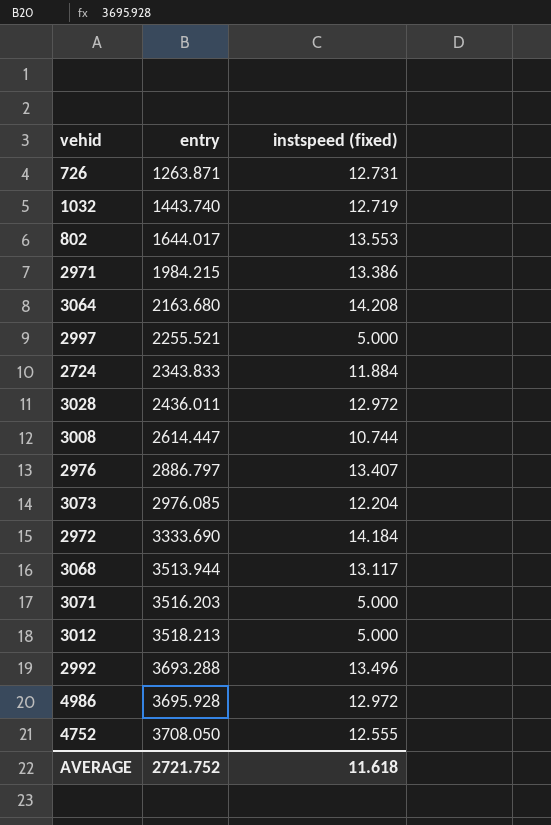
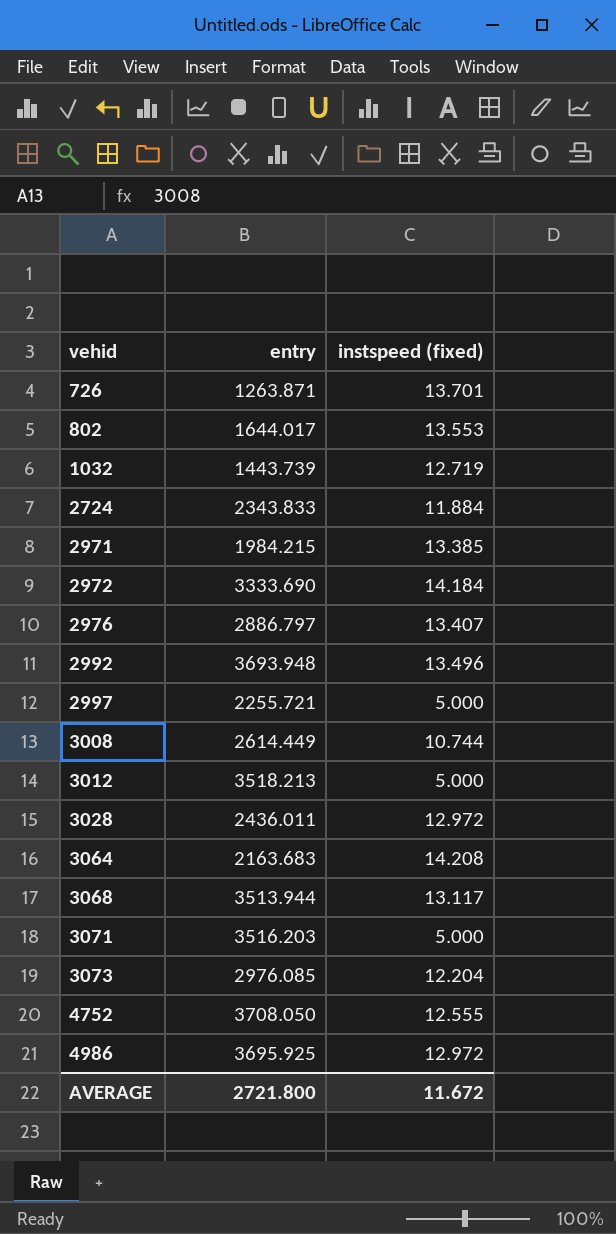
row order: entry ascending -> vehid ascending
726 | instspeed (fixed): 12.731 -> 13.701
1032 | entry: 1443.740 -> 1443.739
2971 | instspeed (fixed): 13.386 -> 13.385
2992 | entry: 3693.288 -> 3693.948
2997 | entry: 2255.521 -> 2255.721
3008 | entry: 2614.447 -> 2614.449
3064 | entry: 2163.680 -> 2163.683
4986 | entry: 3695.928 -> 3695.925
AVERAGE | entry: 2721.752 -> 2721.800
AVERAGE | instspeed (fixed): 11.618 -> 11.672

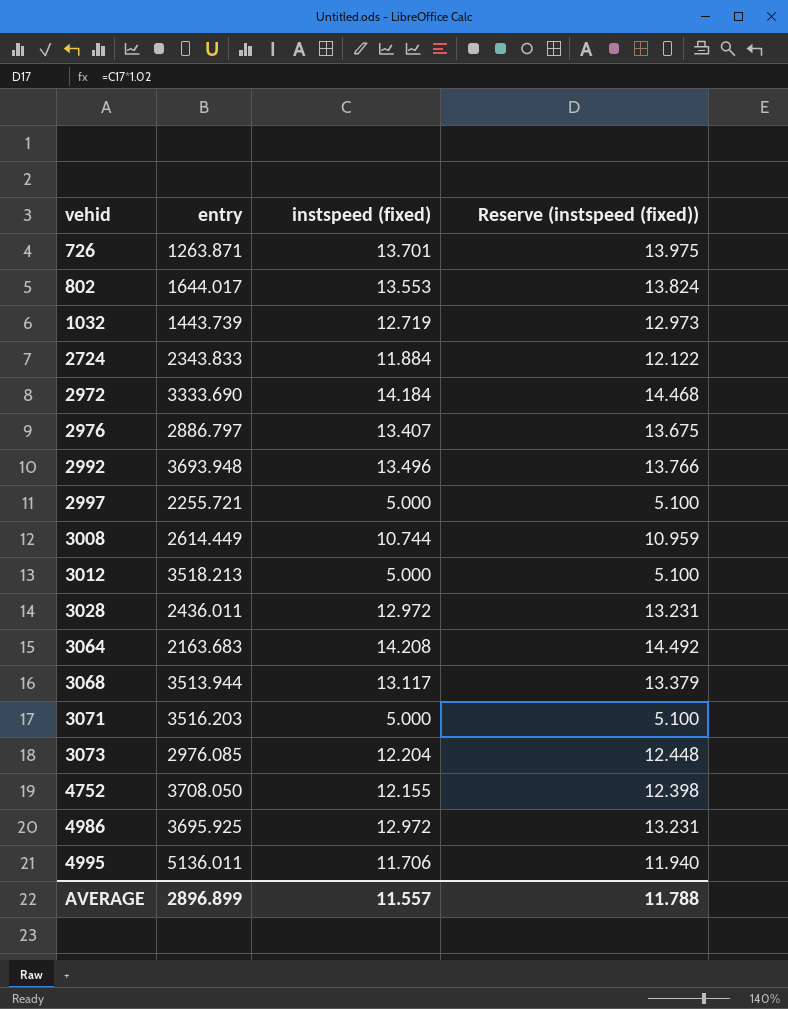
column Reserve (instspeed (fixed)) | formula: none -> [instspeed (fixed)] * 1.02
row 2971: 1984.215 | 13.385 -> none
4752 | instspeed (fixed): 12.555 -> 12.155
row 4995: none -> 5136.011 | 11.706 | 11.940
AVERAGE | entry: 2721.800 -> 2896.899
AVERAGE | instspeed (fixed): 11.672 -> 11.557

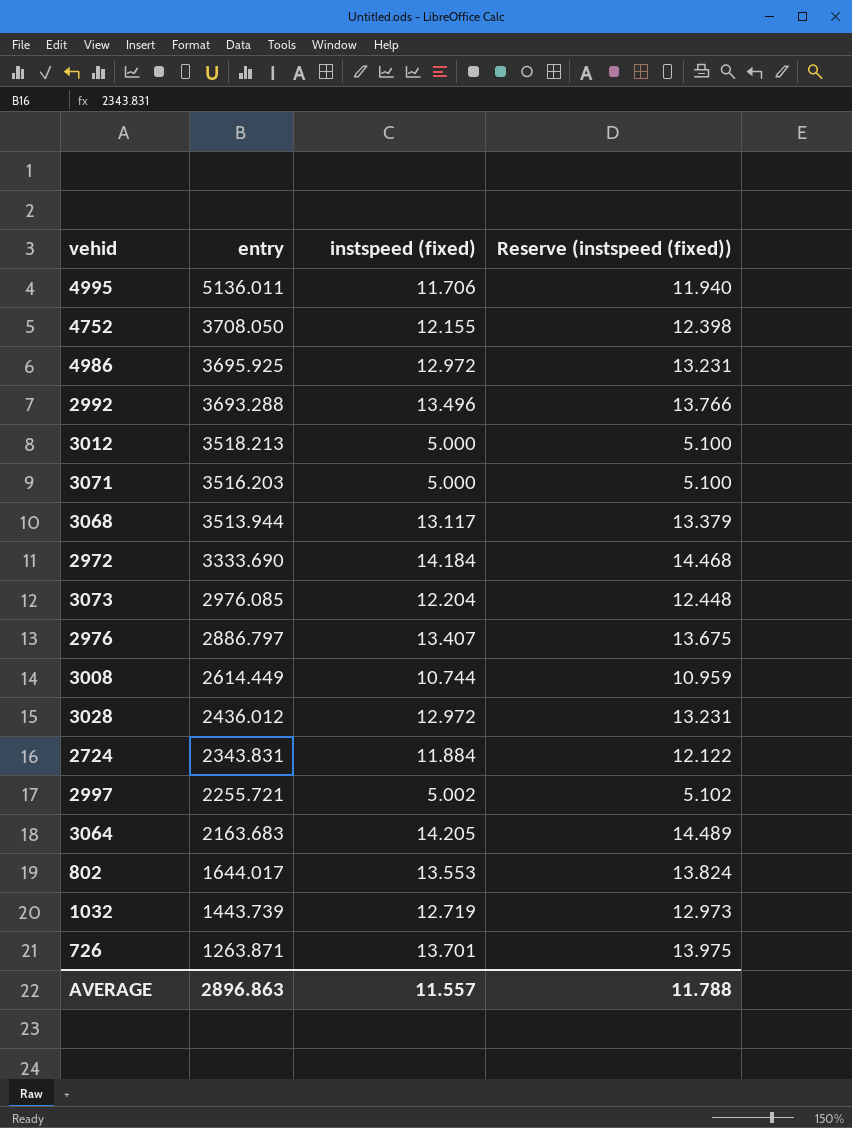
row order: vehid ascending -> entry descending
2992 | entry: 3693.948 -> 3693.288
3028 | entry: 2436.011 -> 2436.012
2724 | entry: 2343.833 -> 2343.831
2997 | instspeed (fixed): 5.000 -> 5.002
2997 | Reserve (instspeed (fixed)): 5.100 -> 5.102
3064 | instspeed (fixed): 14.208 -> 14.205
3064 | Reserve (instspeed (fixed)): 14.492 -> 14.489
AVERAGE | entry: 2896.899 -> 2896.863

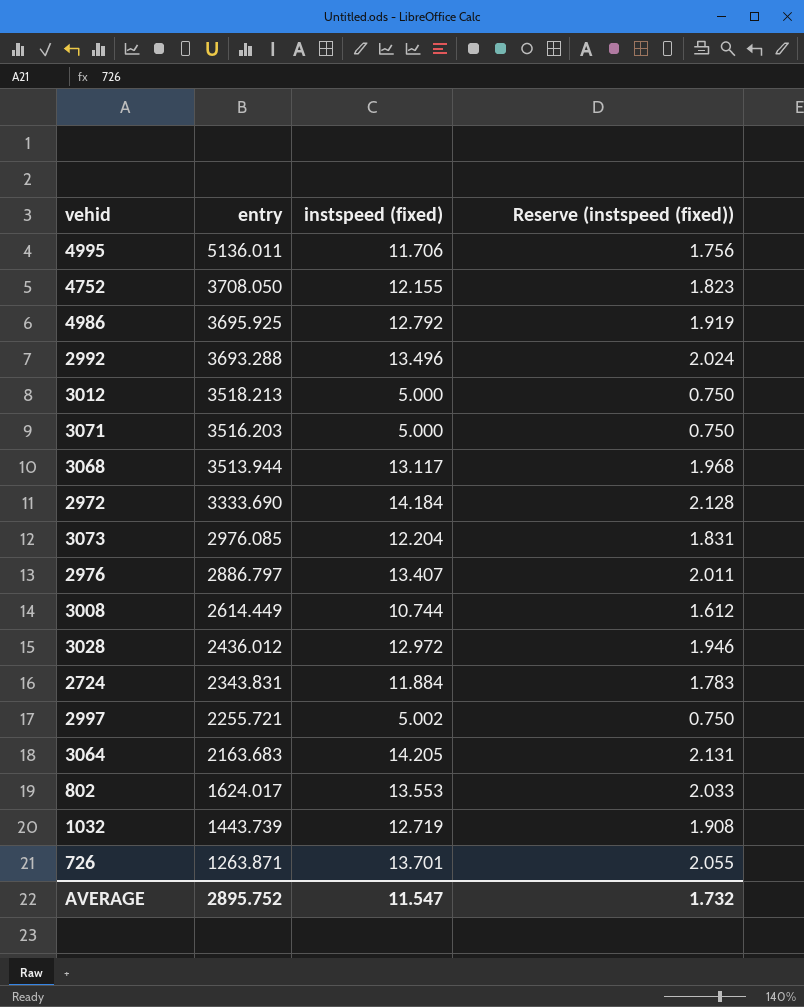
column Reserve (instspeed (fixed)) | formula: [instspeed (fixed)] * 1.02 -> [instspeed (fixed)] * 0.15
4986 | instspeed (fixed): 12.972 -> 12.792
802 | entry: 1644.017 -> 1624.017
AVERAGE | entry: 2896.863 -> 2895.752
AVERAGE | instspeed (fixed): 11.557 -> 11.547
AVERAGE | Reserve (instspeed (fixed)): 11.788 -> 1.732

